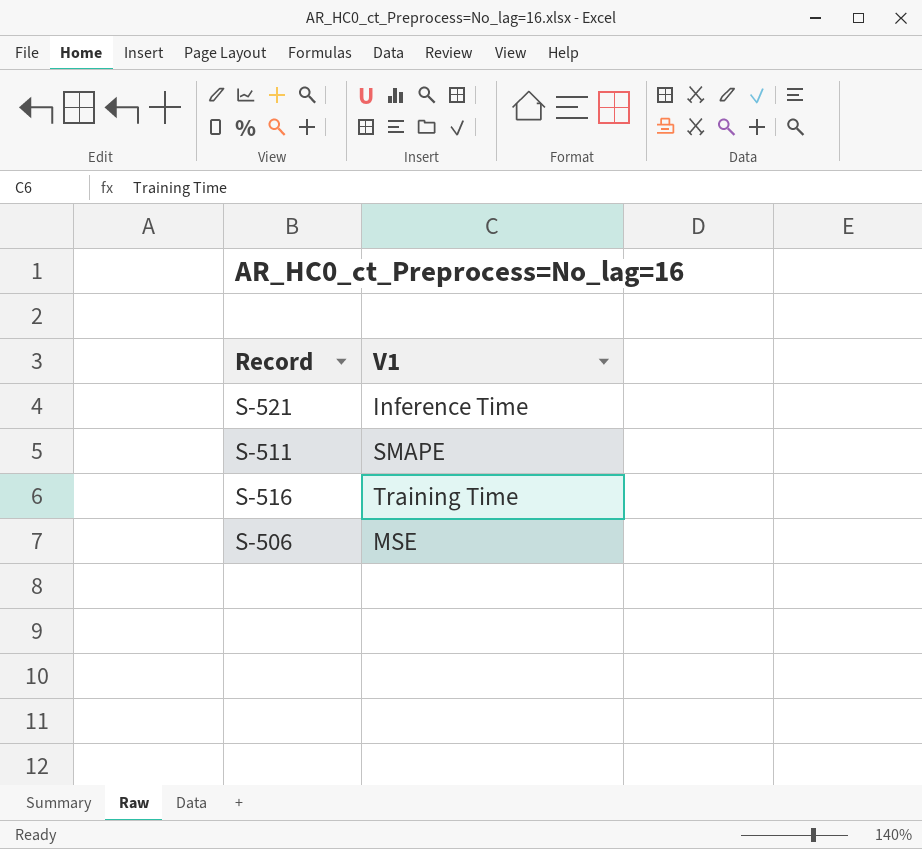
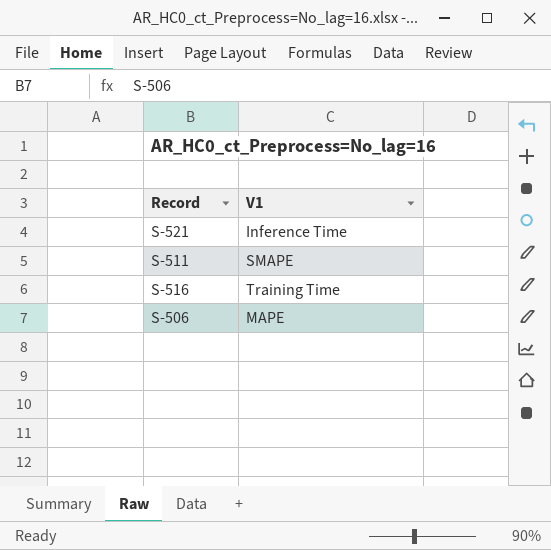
S-506 | V1: MSE -> MAPE

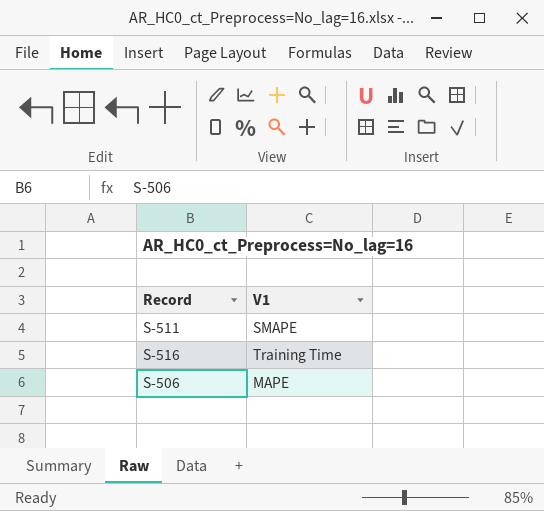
row S-521: Inference Time -> none

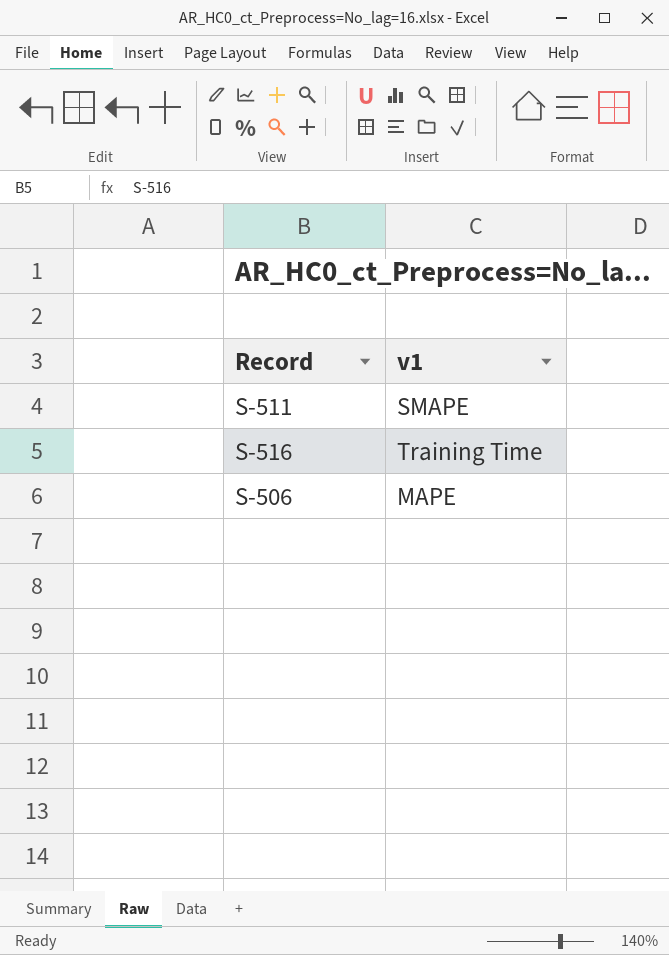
column name: V1 -> v1

